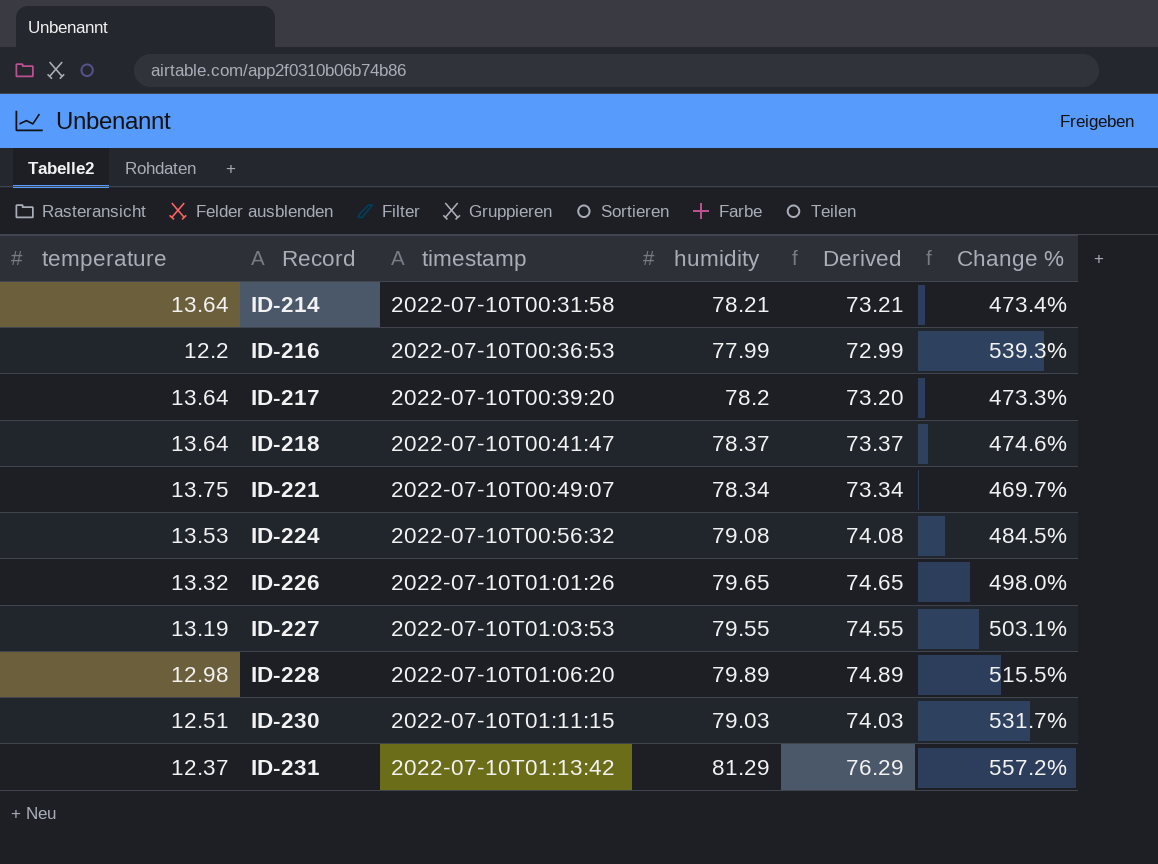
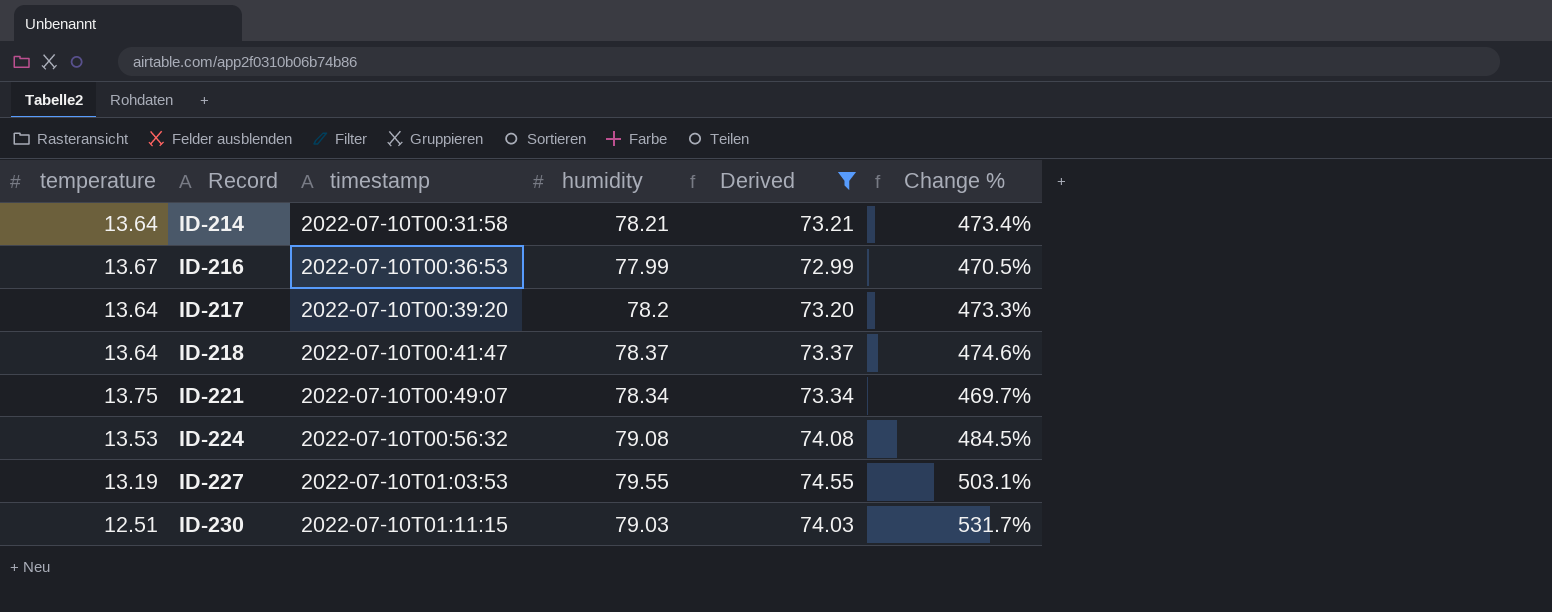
filter: none -> Derived <= 74.55
ID-216 | temperature: 12.2 -> 13.67
ID-216 | Change %: 539.3% -> 470.5%

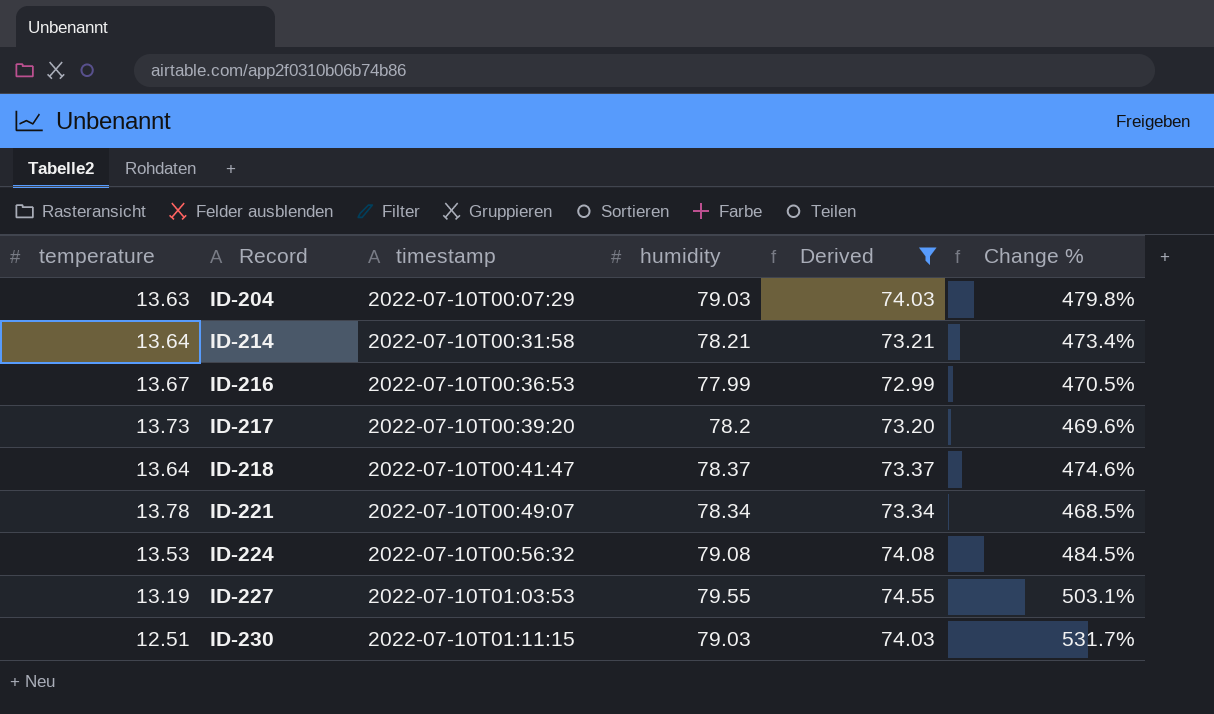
row ID-204: none -> 13.63 | 2022-07-10T00:07:29 | 79.03 | 74.03 | 479.8%
ID-217 | temperature: 13.64 -> 13.73
ID-217 | Change %: 473.3% -> 469.6%
ID-221 | temperature: 13.75 -> 13.78
ID-221 | Change %: 469.7% -> 468.5%

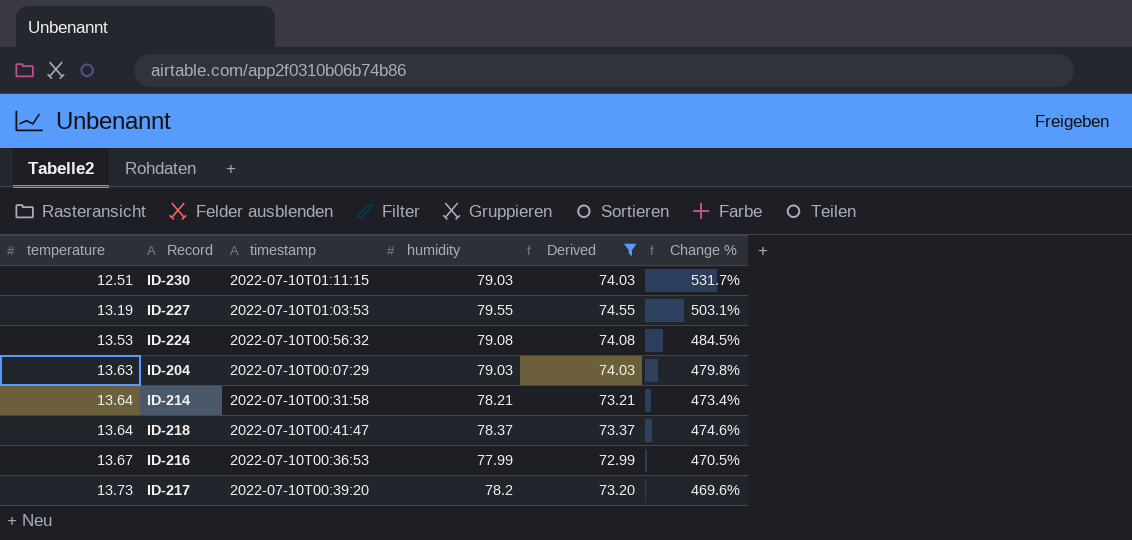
row order: Record ascending -> temperature ascending
row ID-221: 13.78 | 2022-07-10T00:49:07 | 78.34 | 73.34 | 468.5% -> none

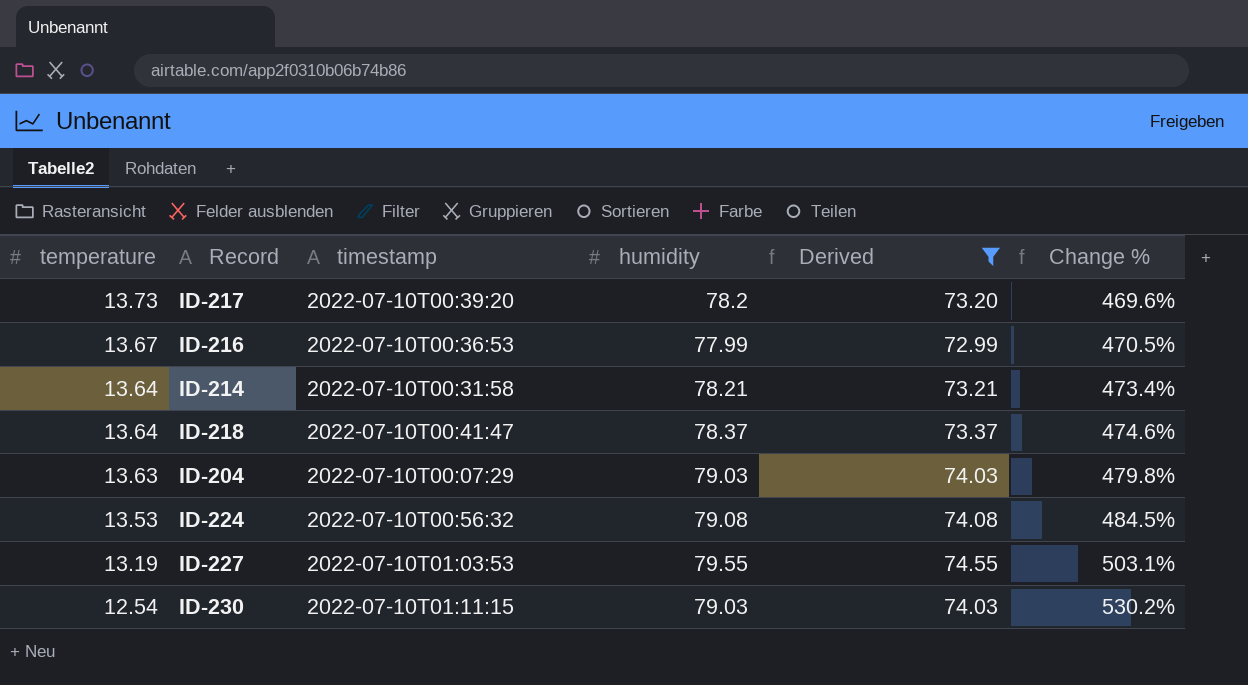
row order: temperature ascending -> temperature descending
ID-230 | temperature: 12.51 -> 12.54
ID-230 | Change %: 531.7% -> 530.2%

